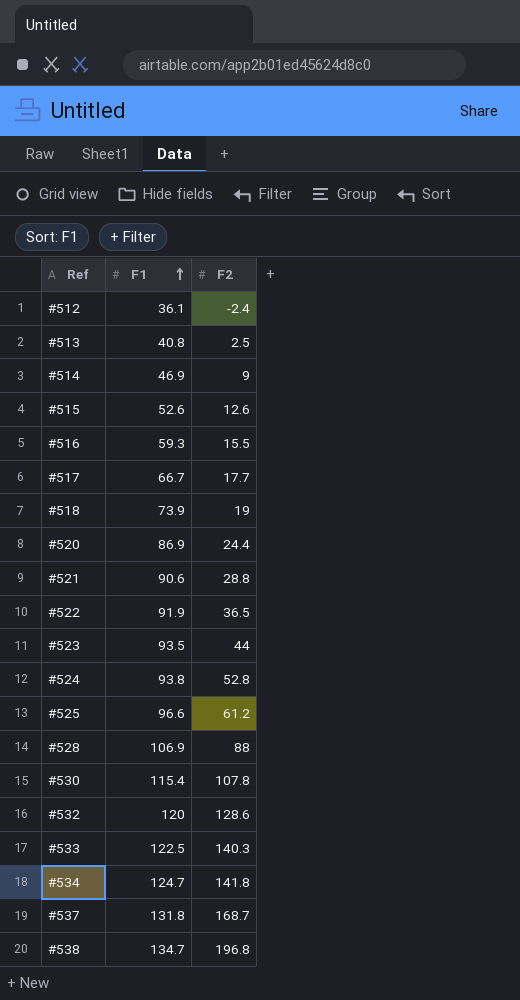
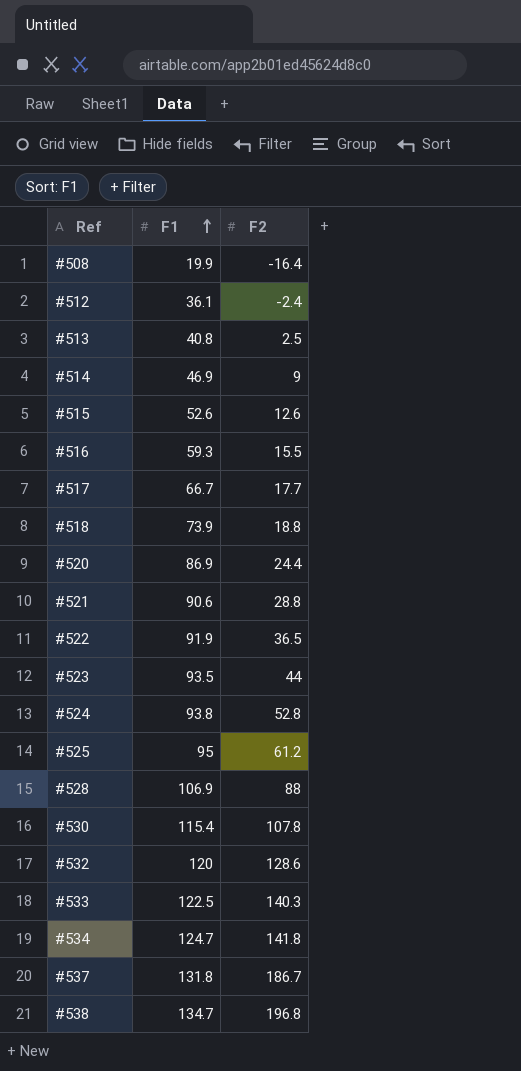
row #508: none -> 19.9 | -16.4
#518 | F2: 19 -> 18.8
#525 | F1: 96.6 -> 95
#537 | F2: 168.7 -> 186.7

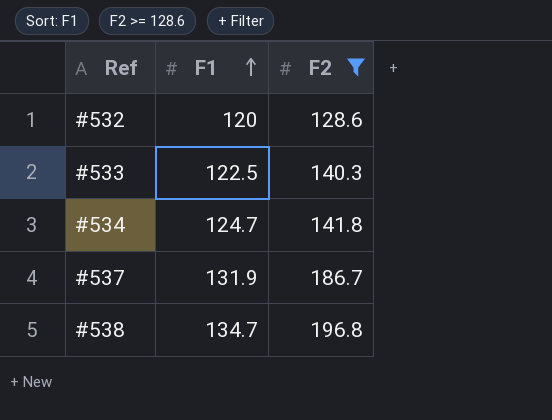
filter: none -> F2 >= 128.6
#537 | F1: 131.8 -> 131.9

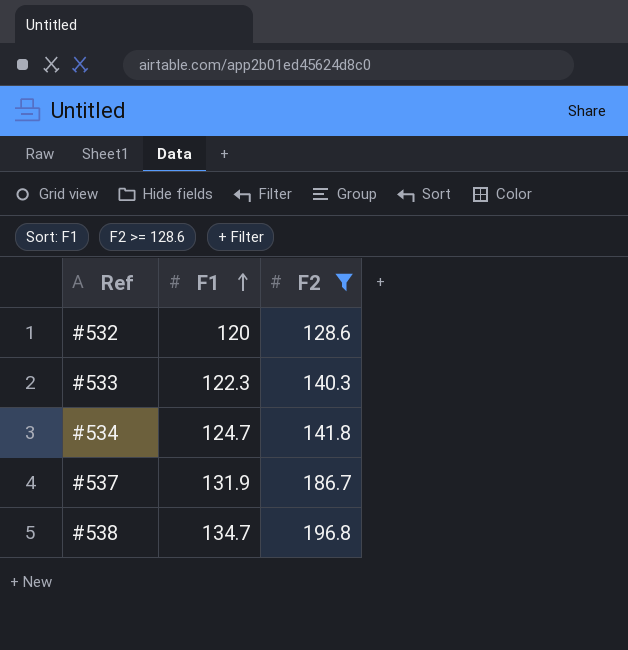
#533 | F1: 122.5 -> 122.3

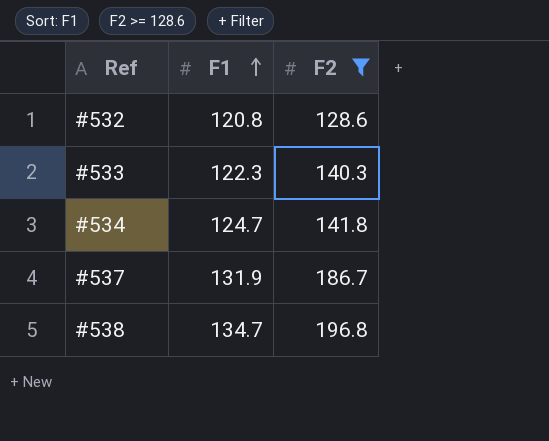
#532 | F1: 120 -> 120.8

